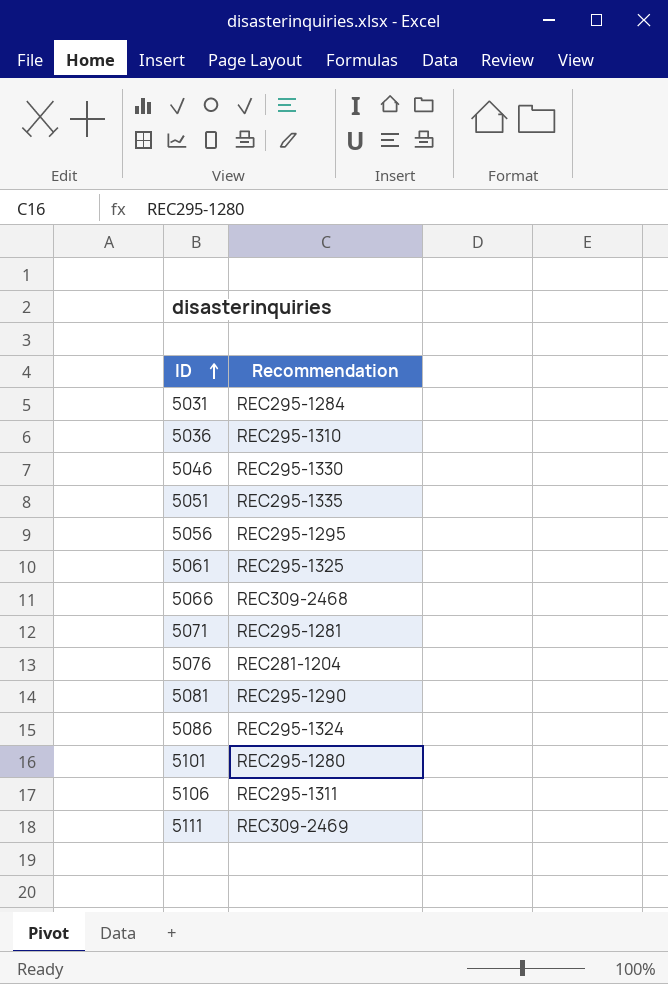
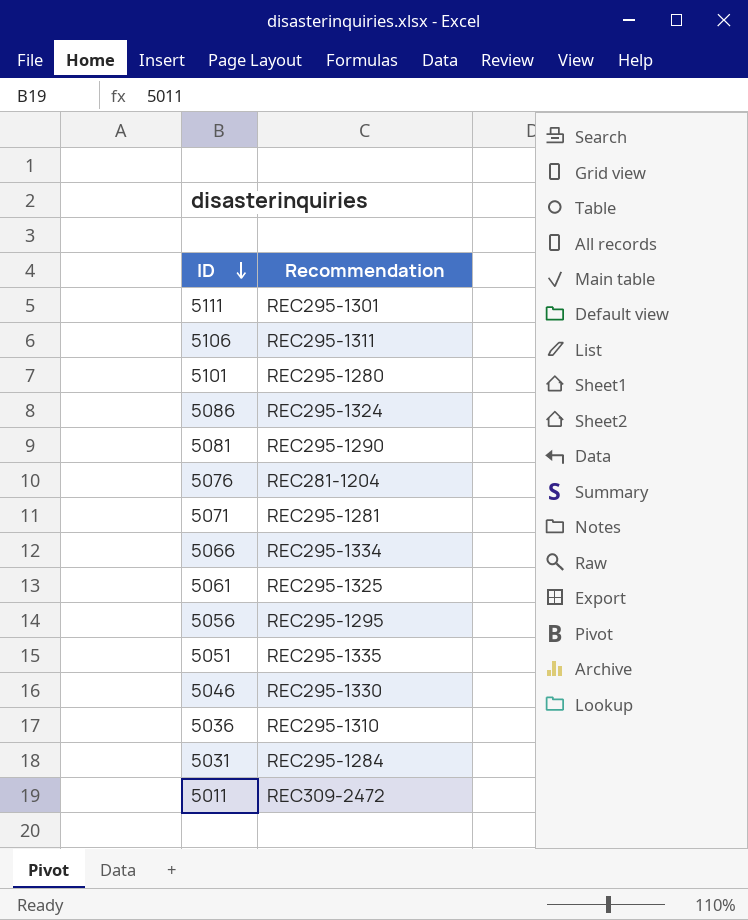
row order: ID ascending -> ID descending
5111 | Recommendation: REC309-2469 -> REC295-1301
5066 | Recommendation: REC309-2468 -> REC295-1334
row 5011: none -> REC309-2472

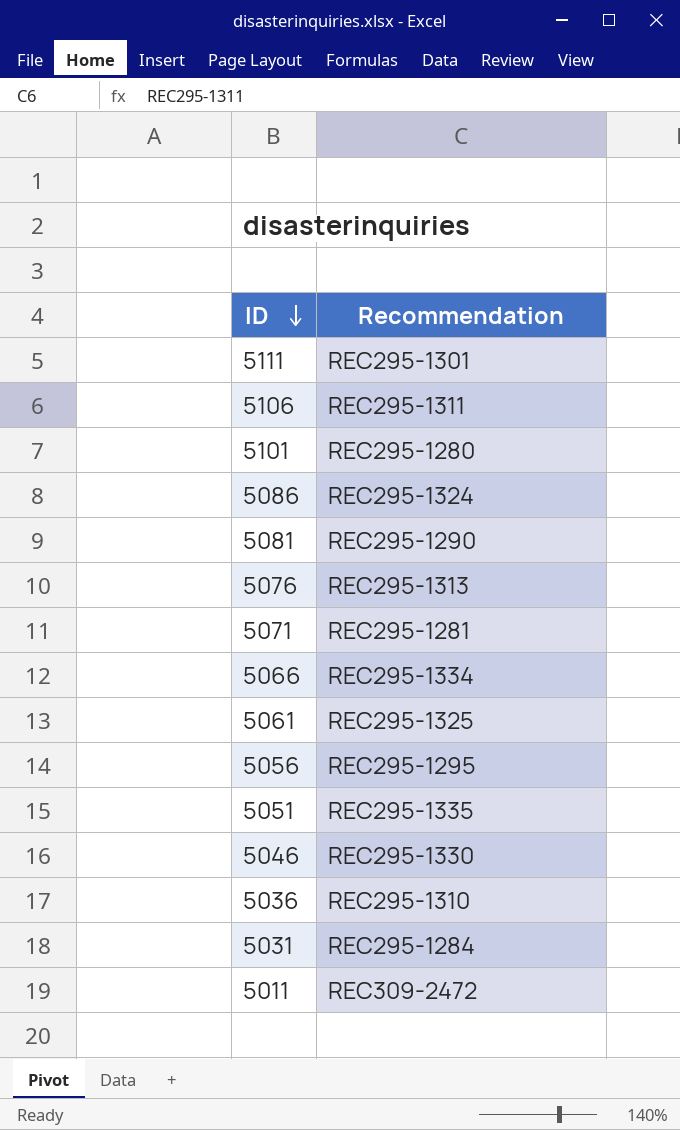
5076 | Recommendation: REC281-1204 -> REC295-1313

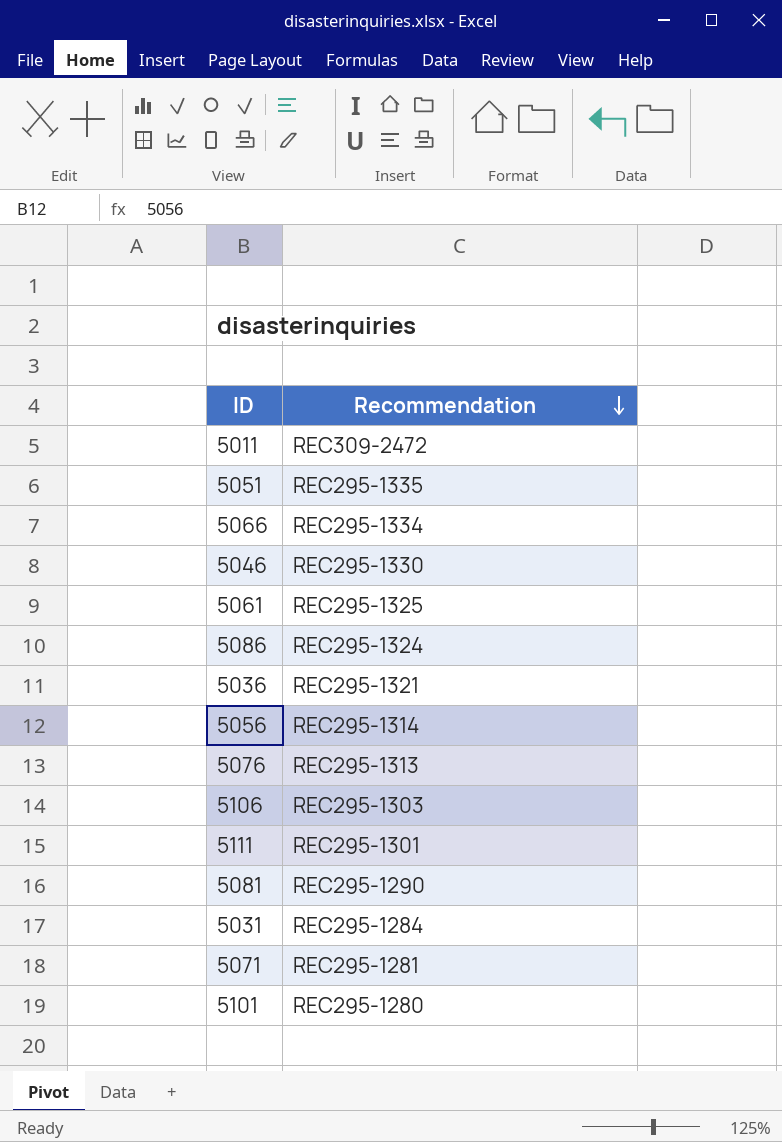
row order: ID descending -> Recommendation descending
5036 | Recommendation: REC295-1310 -> REC295-1321
5056 | Recommendation: REC295-1295 -> REC295-1314
5106 | Recommendation: REC295-1311 -> REC295-1303

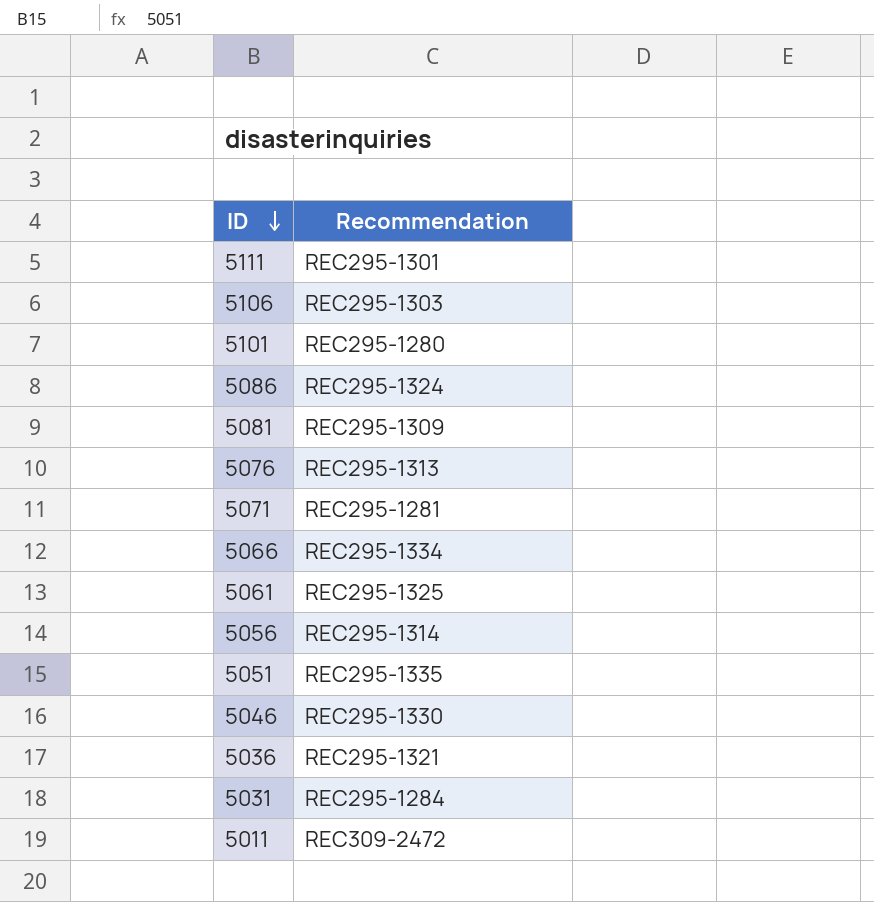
row order: Recommendation descending -> ID descending
5081 | Recommendation: REC295-1290 -> REC295-1309

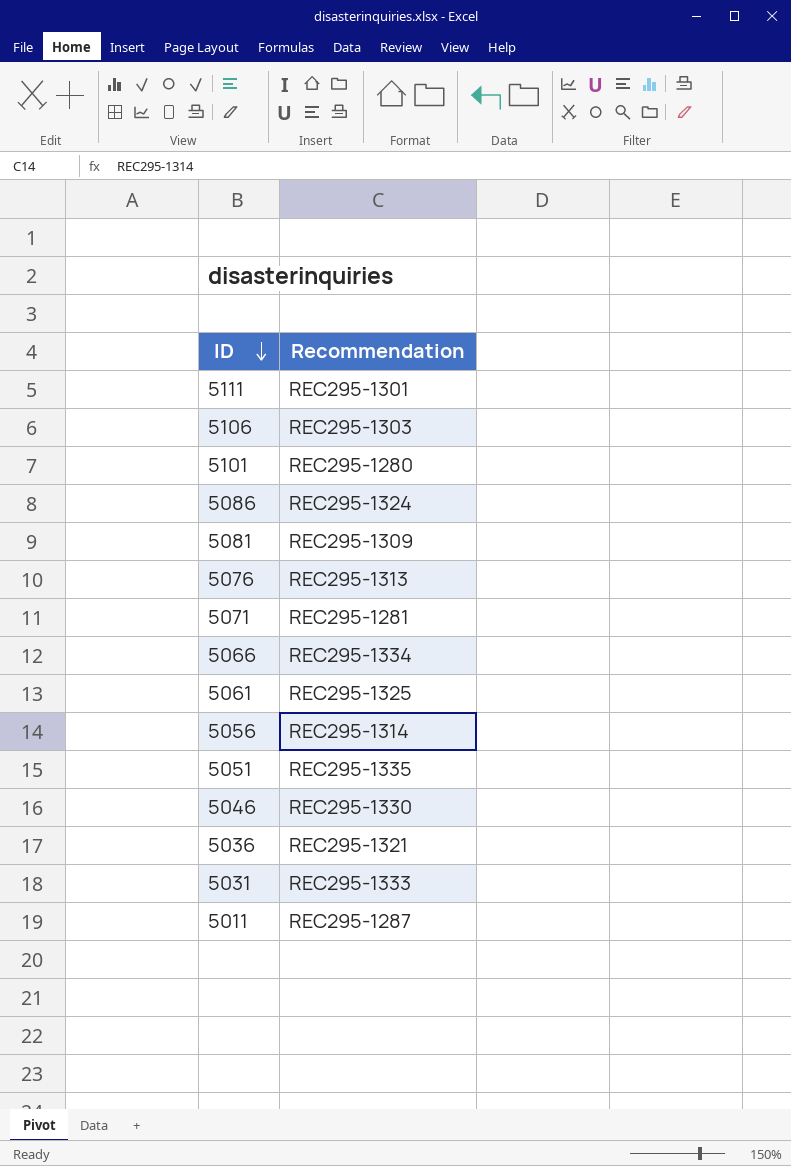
5031 | Recommendation: REC295-1284 -> REC295-1333
5011 | Recommendation: REC309-2472 -> REC295-1287

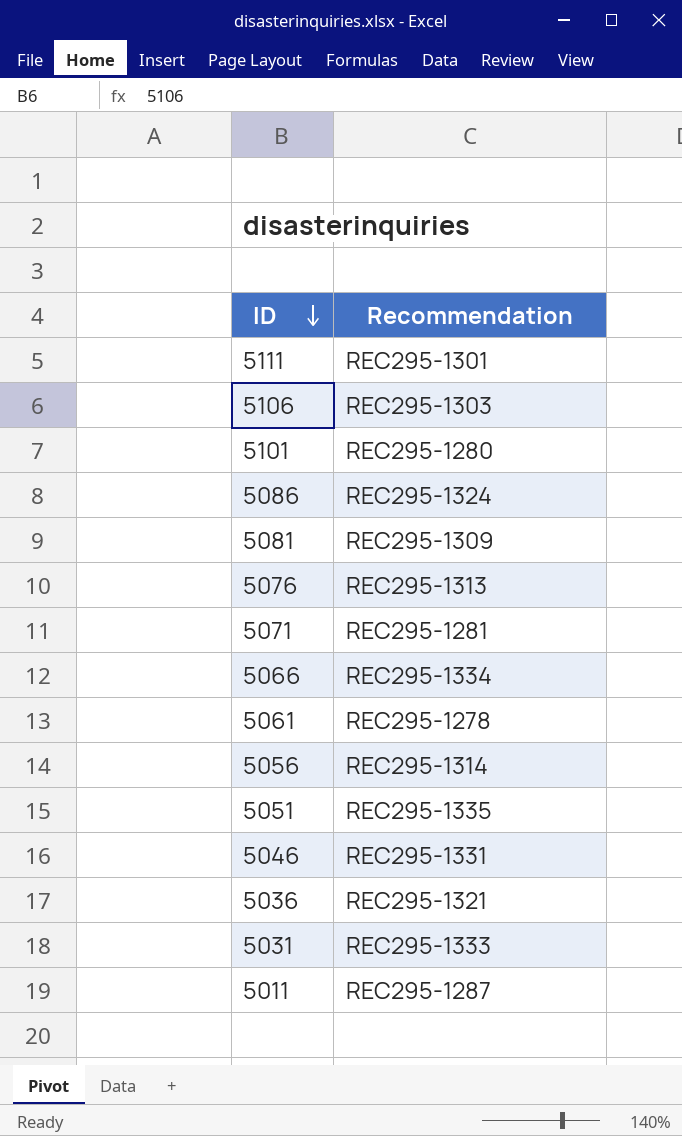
5061 | Recommendation: REC295-1325 -> REC295-1278
5046 | Recommendation: REC295-1330 -> REC295-1331

